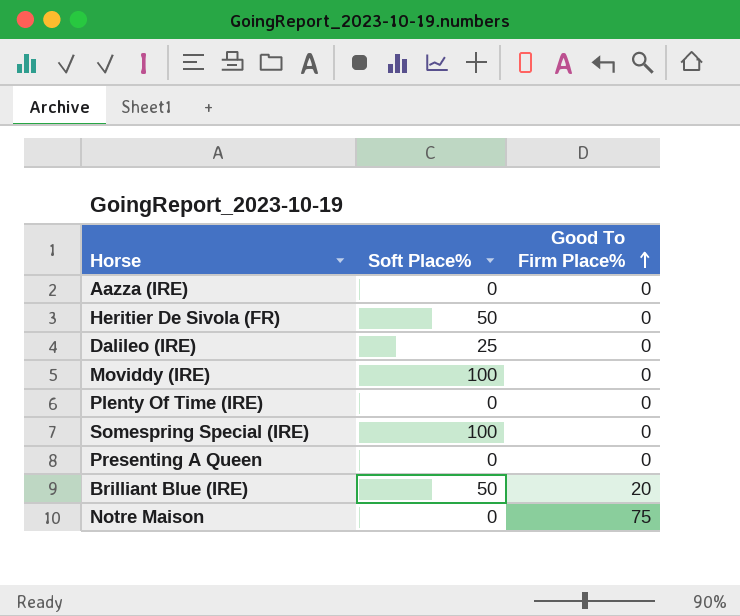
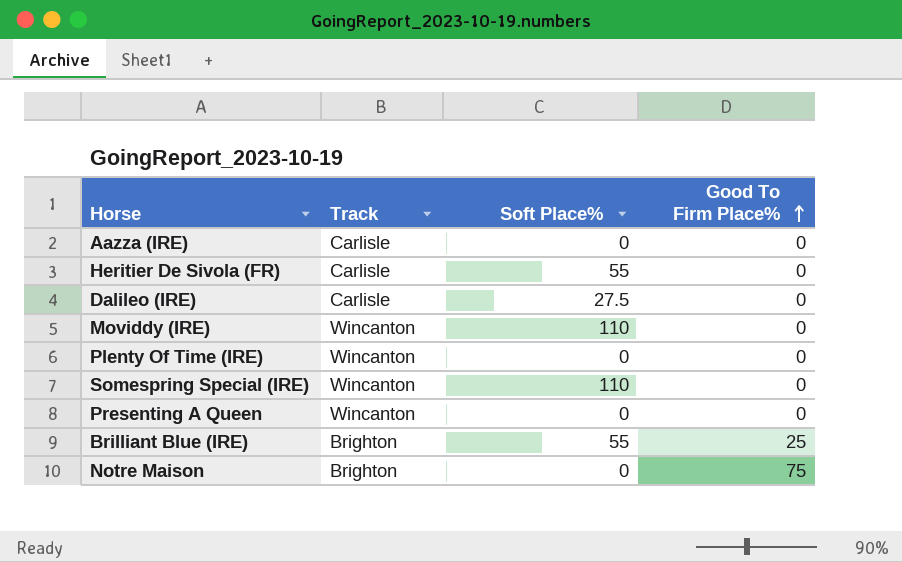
column Track | position: none -> 2
Heritier De Sivola (FR) | Soft Place%: 50 -> 55
Dalileo (IRE) | Soft Place%: 25 -> 27.5
Moviddy (IRE) | Soft Place%: 100 -> 110
Somespring Special (IRE) | Soft Place%: 100 -> 110
Brilliant Blue (IRE) | Soft Place%: 50 -> 55
Brilliant Blue (IRE) | Good To Firm Place%: 20 -> 25

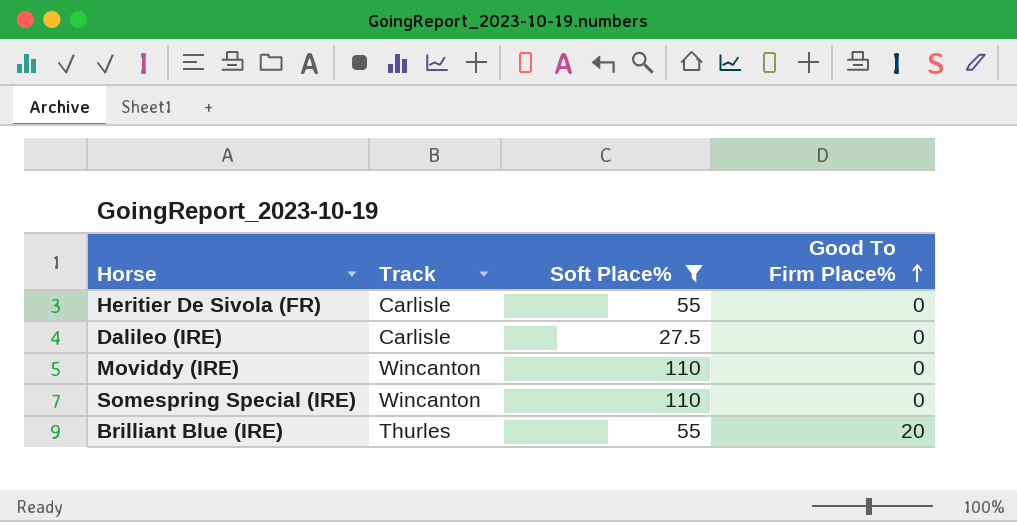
filter: none -> Soft Place% != 0
Brilliant Blue (IRE) | Track: Brighton -> Thurles
Brilliant Blue (IRE) | Good To Firm Place%: 25 -> 20

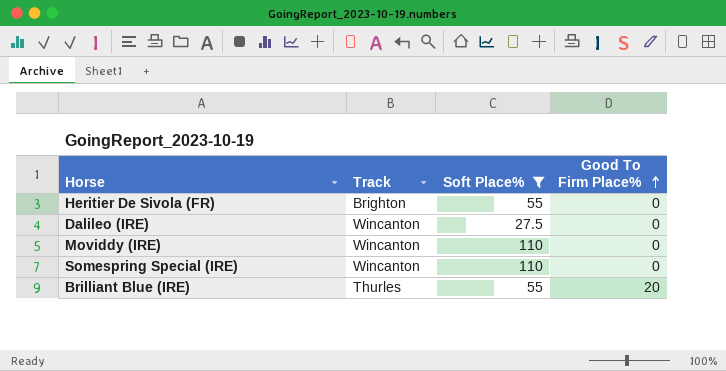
Heritier De Sivola (FR) | Track: Carlisle -> Brighton
Dalileo (IRE) | Track: Carlisle -> Wincanton

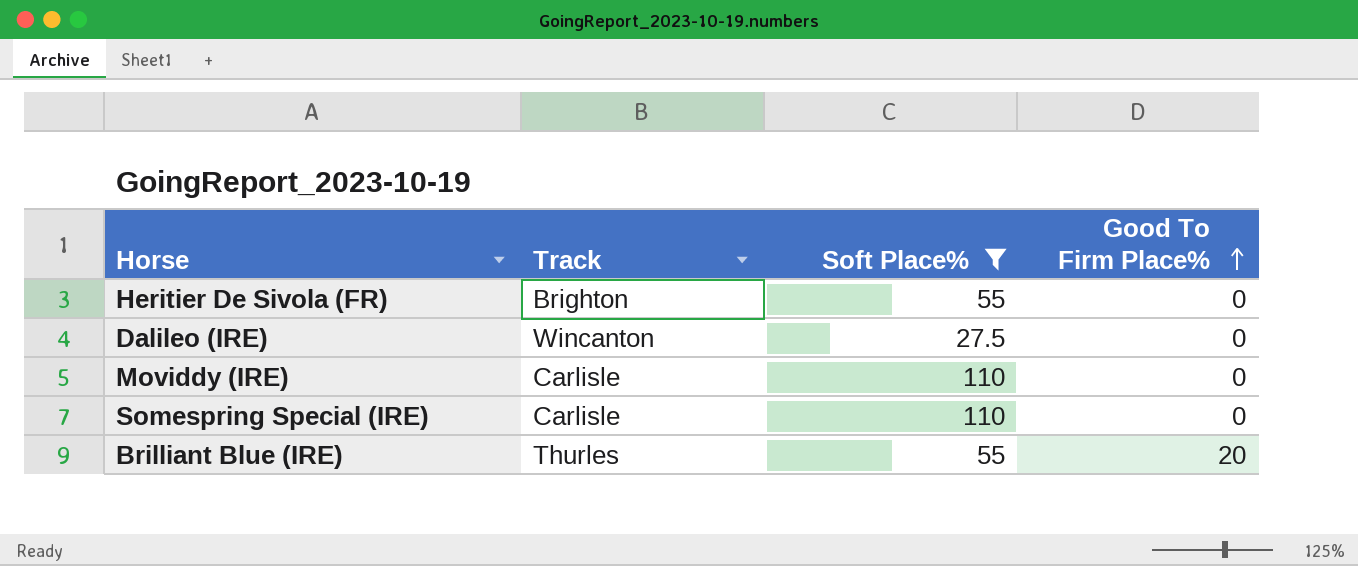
Moviddy (IRE) | Track: Wincanton -> Carlisle
Somespring Special (IRE) | Track: Wincanton -> Carlisle

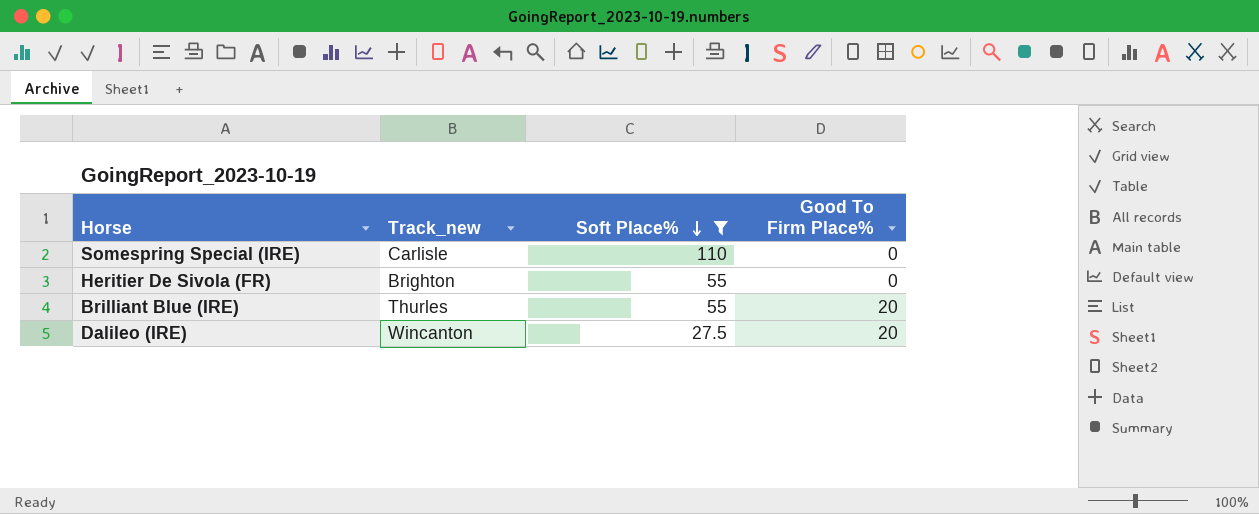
row order: Good To Firm Place% ascending -> Soft Place% descending
column name: Track -> Track_new
row Moviddy (IRE): Carlisle | 110 | 0 -> none
Dalileo (IRE) | Good To Firm Place%: 0 -> 20

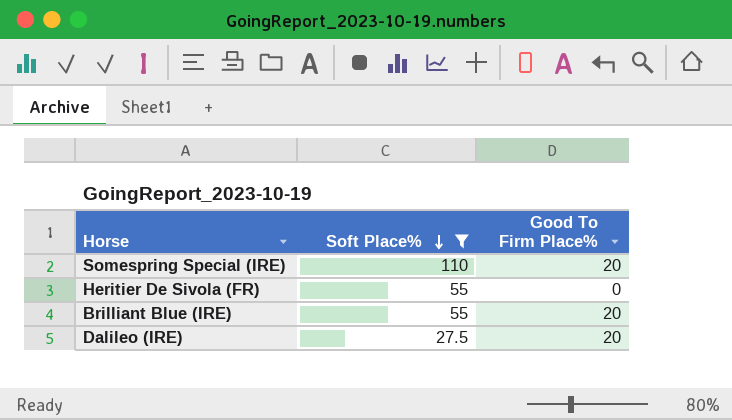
column Track_new | position: 2 -> none
Somespring Special (IRE) | Good To Firm Place%: 0 -> 20

